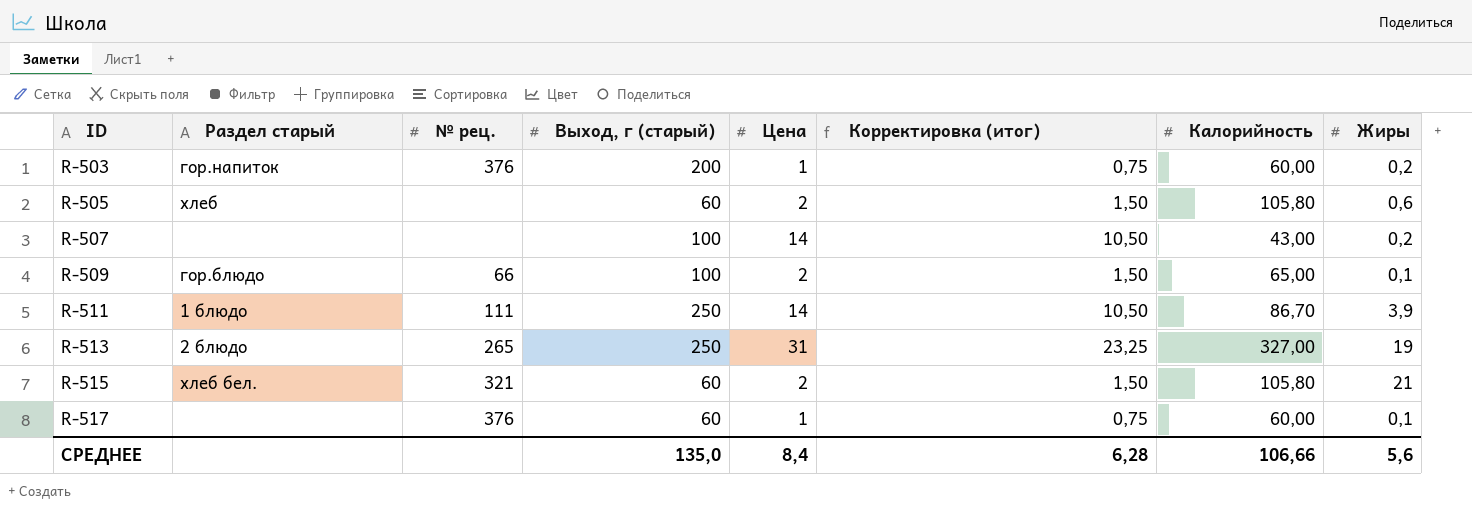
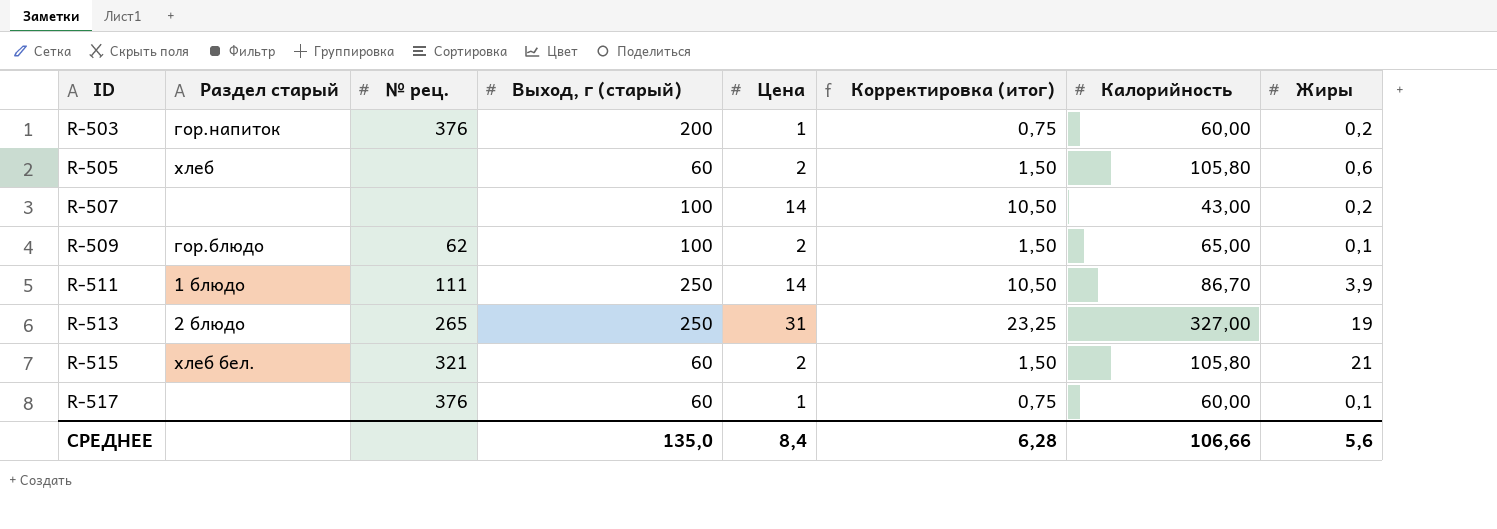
R-509 | № рец.: 66 -> 62

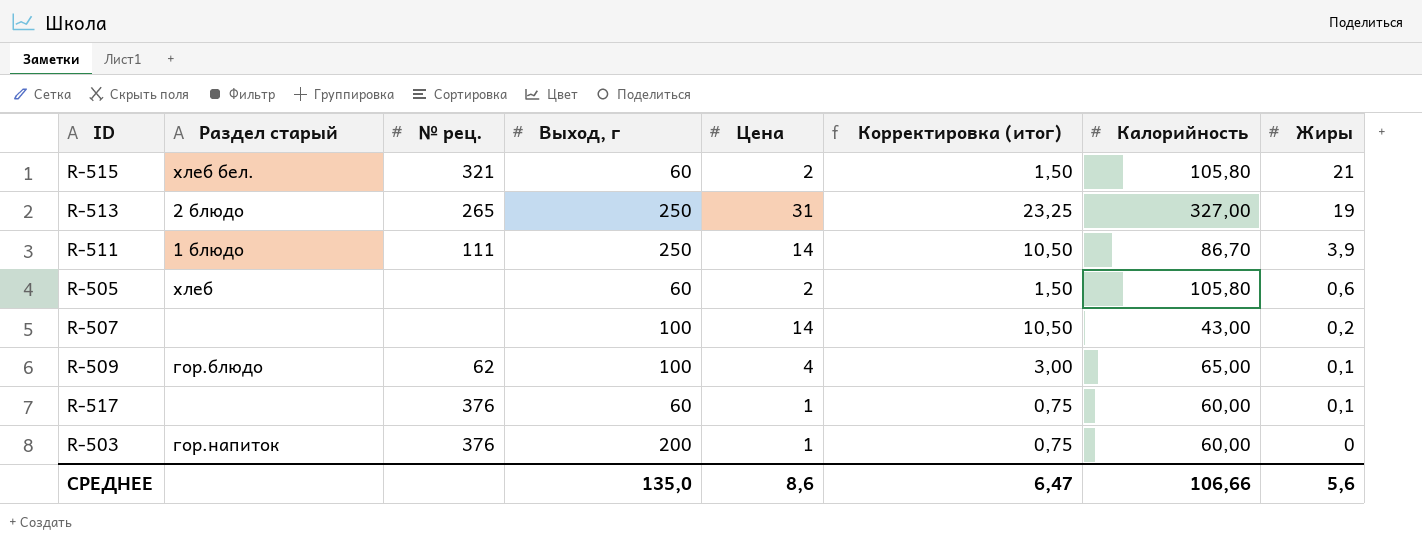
row order: ID ascending -> Жиры descending
column name: Выход, г (старый) -> Выход, г
R-509 | Цена: 2 -> 4
R-509 | Корректировка (итог): 1,50 -> 3,00
R-503 | Жиры: 0,2 -> 0
СРЕДНЕЕ | Цена: 8,4 -> 8,6
СРЕДНЕЕ | Корректировка (итог): 6,28 -> 6,47

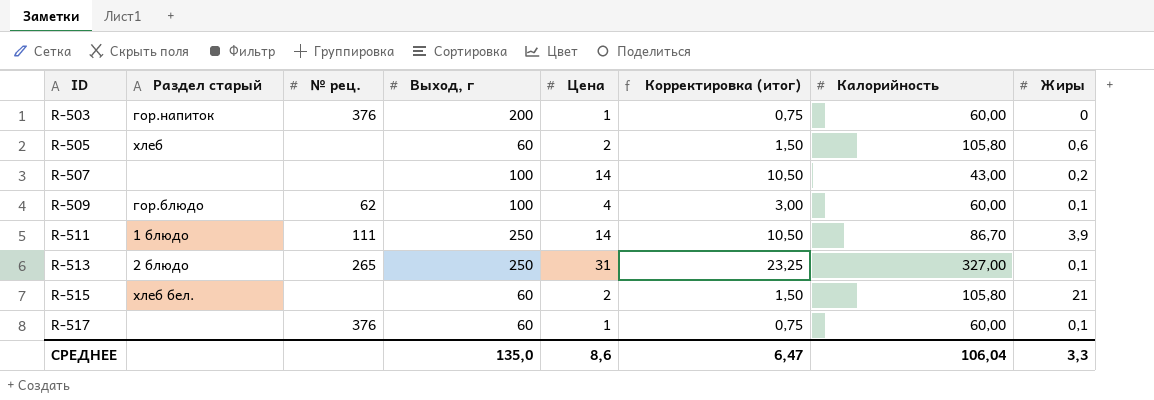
row order: Жиры descending -> ID ascending
R-509 | Калорийность: 65,00 -> 60,00
R-513 | Жиры: 19 -> 0,1
R-515 | № рец.: 321 -> none
СРЕДНЕЕ | Калорийность: 106,66 -> 106,04
СРЕДНЕЕ | Жиры: 5,6 -> 3,3

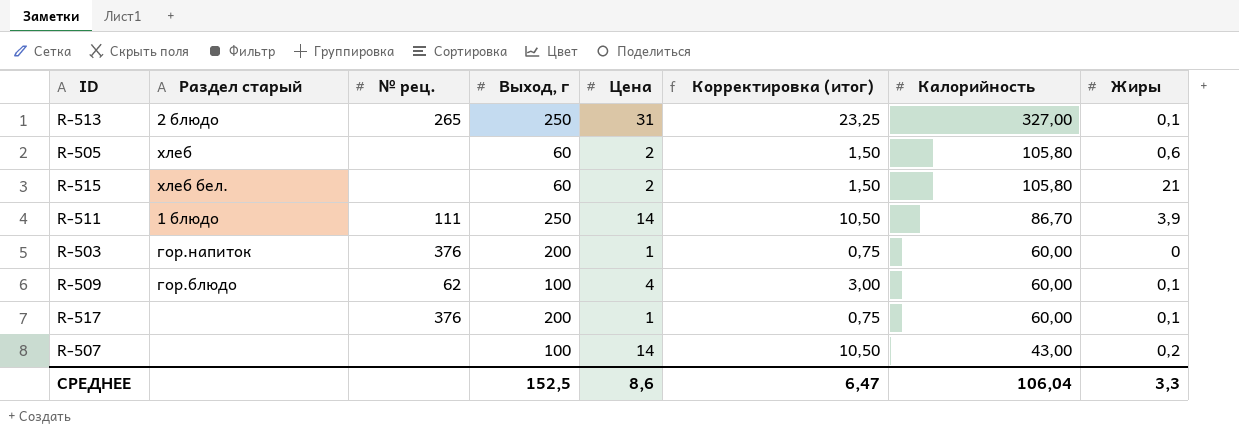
row order: ID ascending -> Калорийность descending
R-517 | Выход, г: 60 -> 200
СРЕДНЕЕ | Выход, г: 135,0 -> 152,5

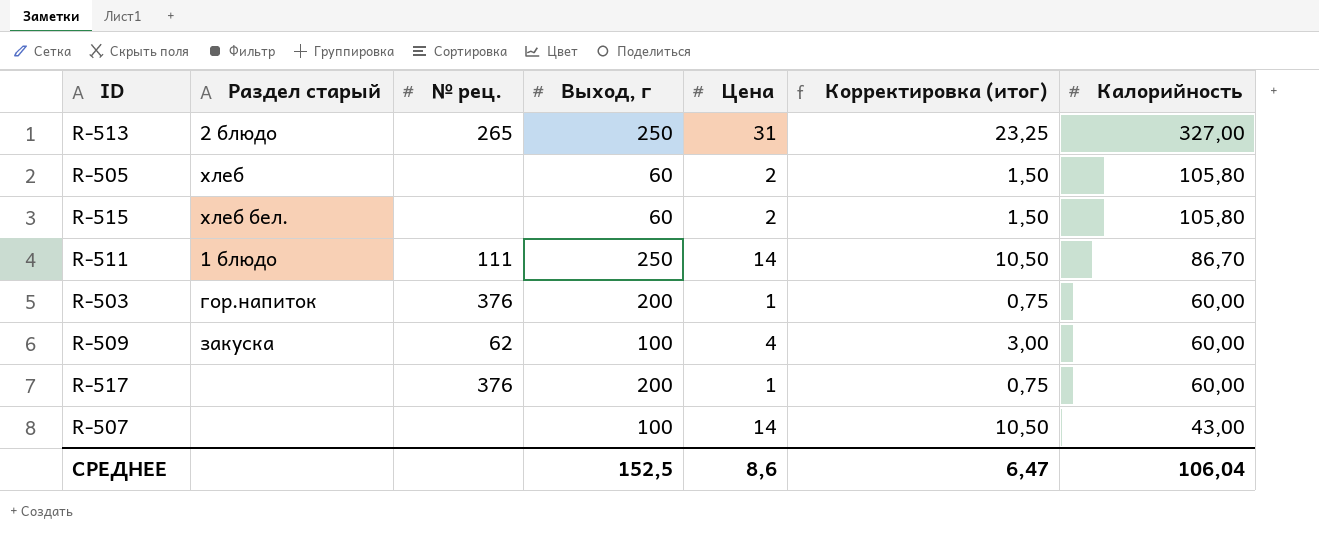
column Жиры | position: 8 -> none
R-509 | Раздел старый: гор.блюдо -> закуска

